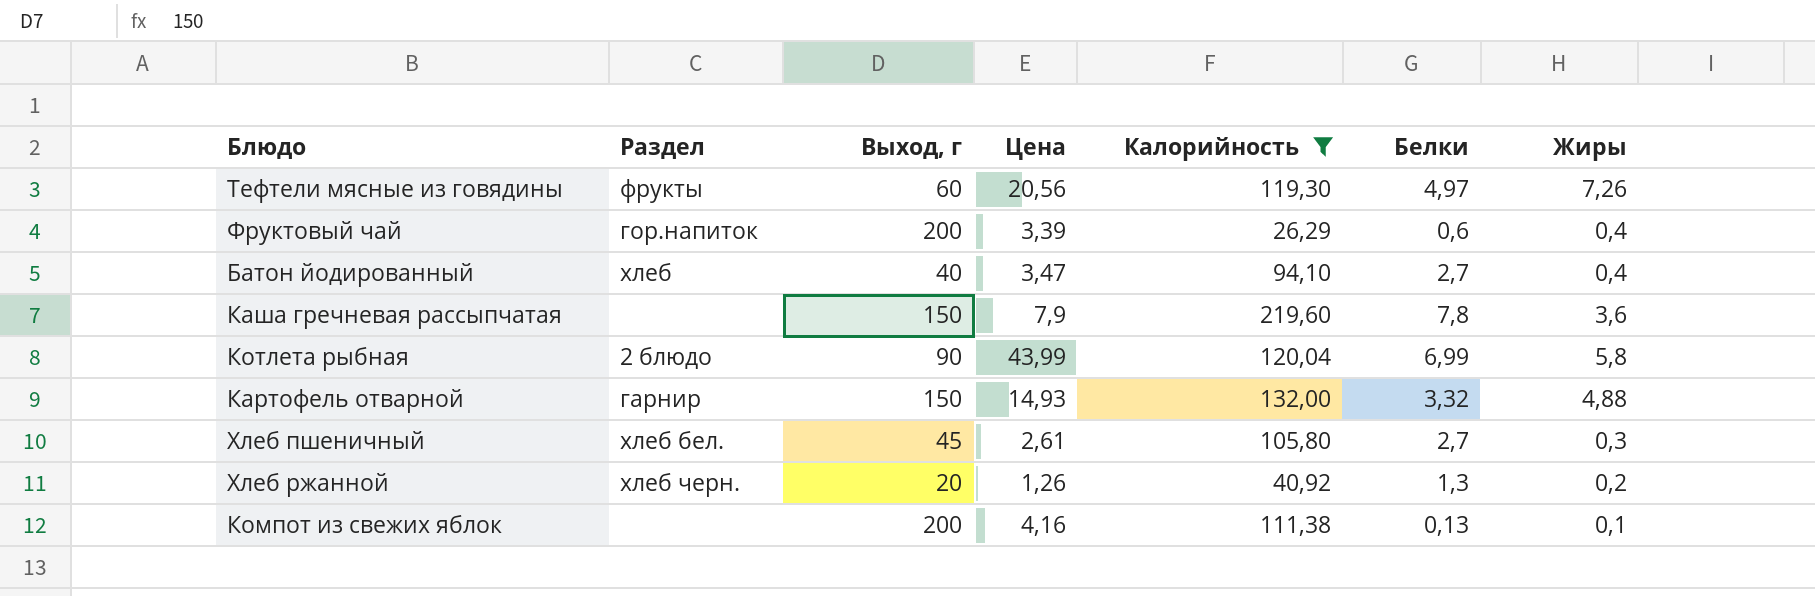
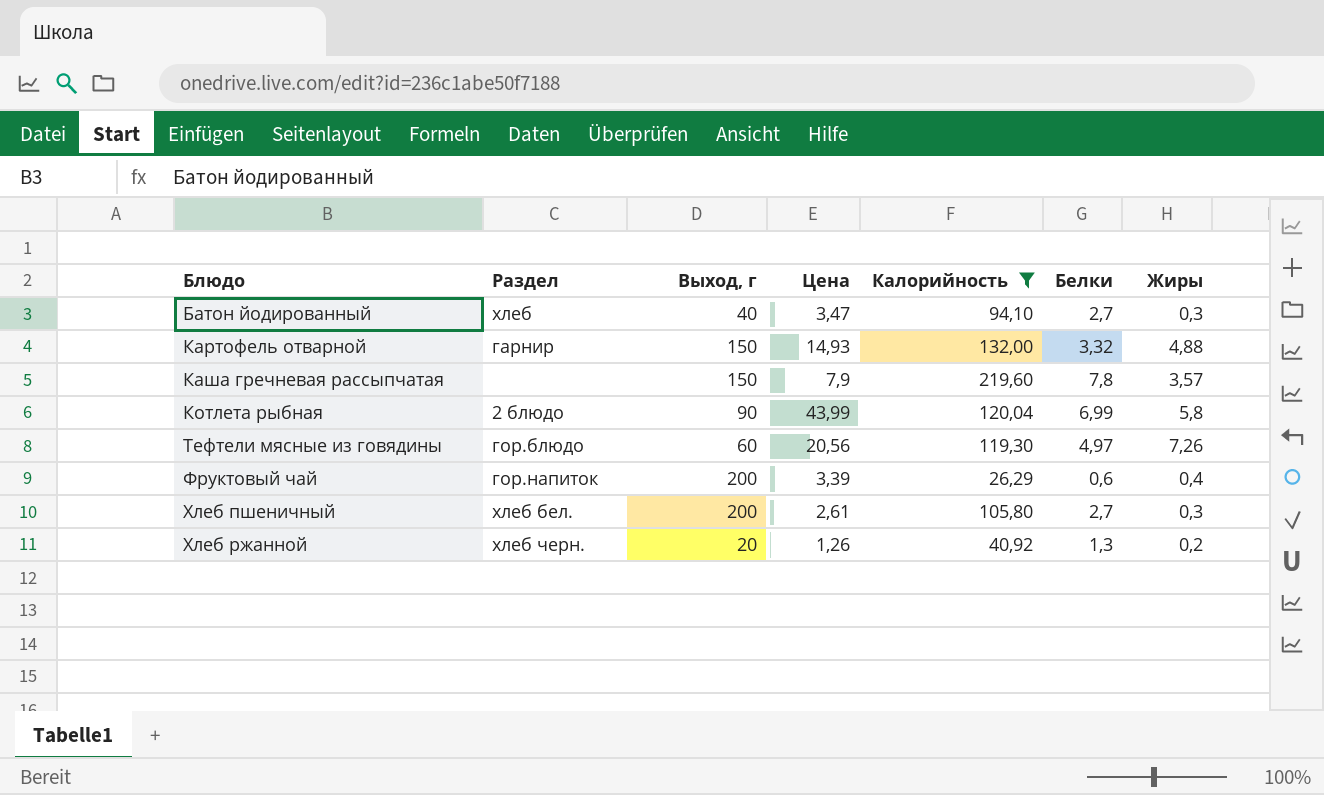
row order: none -> Блюдо ascending
row Компот из свежих яблок: none | 200 | 4,16 | 111,38 | 0,13 | 0,1 -> none
Батон йодированный | Жиры: 0,4 -> 0,3
Каша гречневая рассыпчатая | Жиры: 3,6 -> 3,57
Тефтели мясные из говядины | Раздел: фрукты -> гор.блюдо
Хлеб пшеничный | Выход, г: 45 -> 200

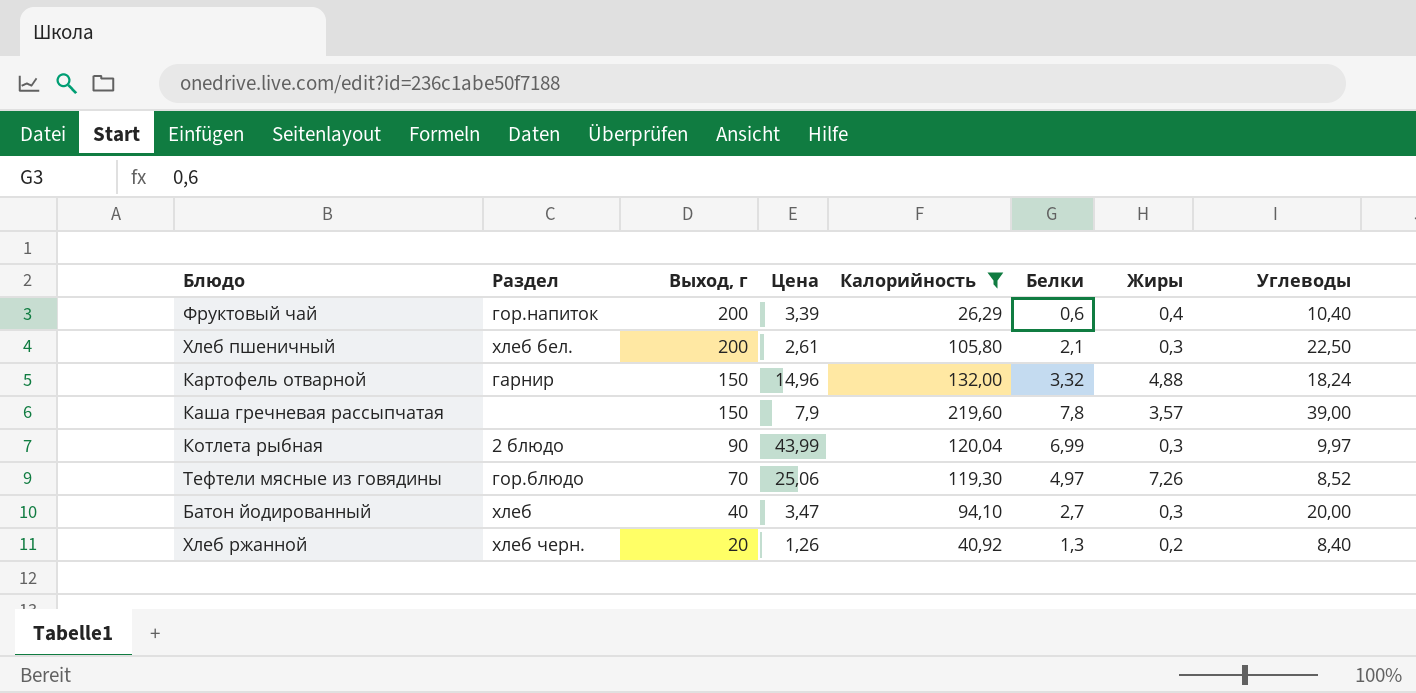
row order: Блюдо ascending -> Выход, г descending
column Углеводы | position: none -> 8
Хлеб пшеничный | Белки: 2,7 -> 2,1
Картофель отварной | Цена: 14,93 -> 14,96
Котлета рыбная | Жиры: 5,8 -> 0,3
Тефтели мясные из говядины | Выход, г: 60 -> 70
Тефтели мясные из говядины | Цена: 20,56 -> 25,06

